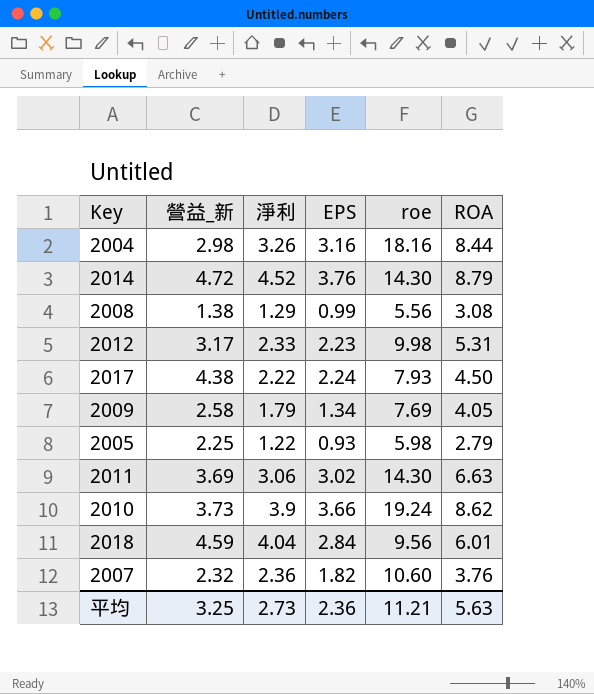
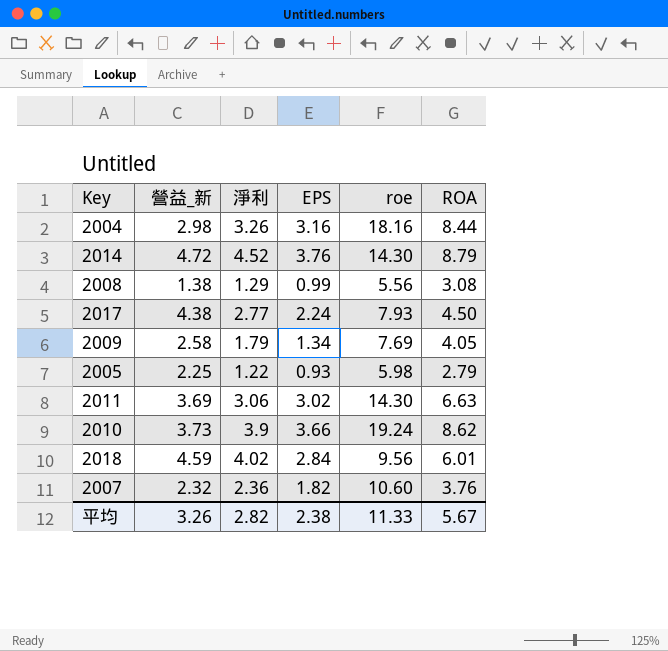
row 2012: 3.17 | 2.33 | 2.23 | 9.98 | 5.31 -> none
2017 | 淨利: 2.22 -> 2.77
2018 | 淨利: 4.04 -> 4.02
平均 | 營益_新: 3.25 -> 3.26
平均 | 淨利: 2.73 -> 2.82
平均 | EPS: 2.36 -> 2.38
平均 | roe: 11.21 -> 11.33
平均 | ROA: 5.63 -> 5.67

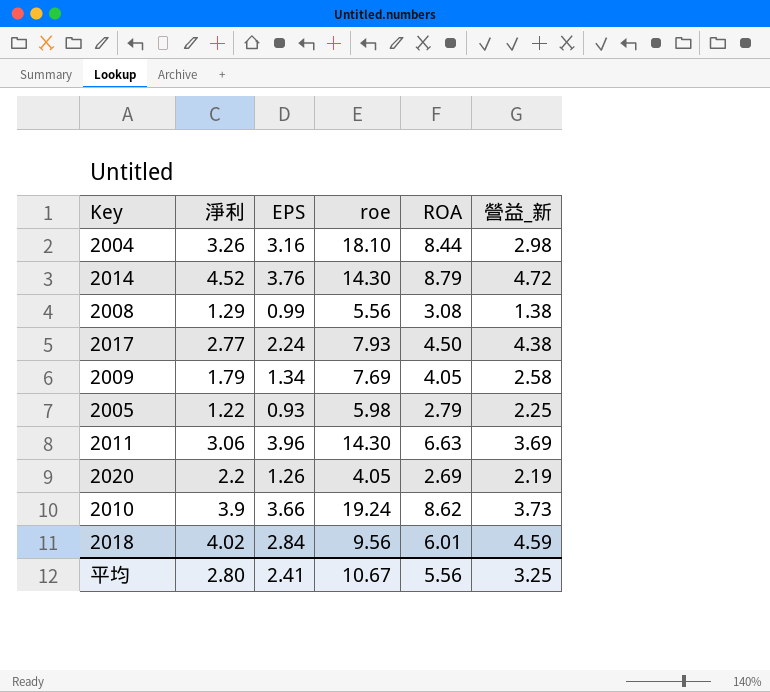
column 營益_新 | position: 2 -> 6
row 2007: 2.32 | 2.36 | 1.82 | 10.60 | 3.76 -> none
2004 | roe: 18.16 -> 18.10
2011 | EPS: 3.02 -> 3.96
row 2020: none -> 2.2 | 1.26 | 4.05 | 2.69 | 2.19
平均 | 淨利: 2.82 -> 2.80
平均 | EPS: 2.38 -> 2.41
平均 | roe: 11.33 -> 10.67
平均 | ROA: 5.67 -> 5.56
平均 | 營益_新: 3.26 -> 3.25

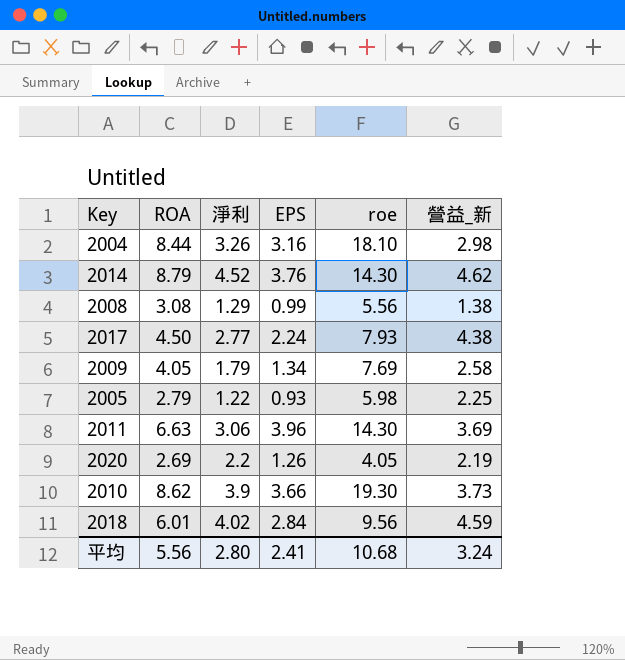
column ROA | position: 5 -> 2
2014 | 營益_新: 4.72 -> 4.62
2010 | roe: 19.24 -> 19.30
平均 | roe: 10.67 -> 10.68
平均 | 營益_新: 3.25 -> 3.24

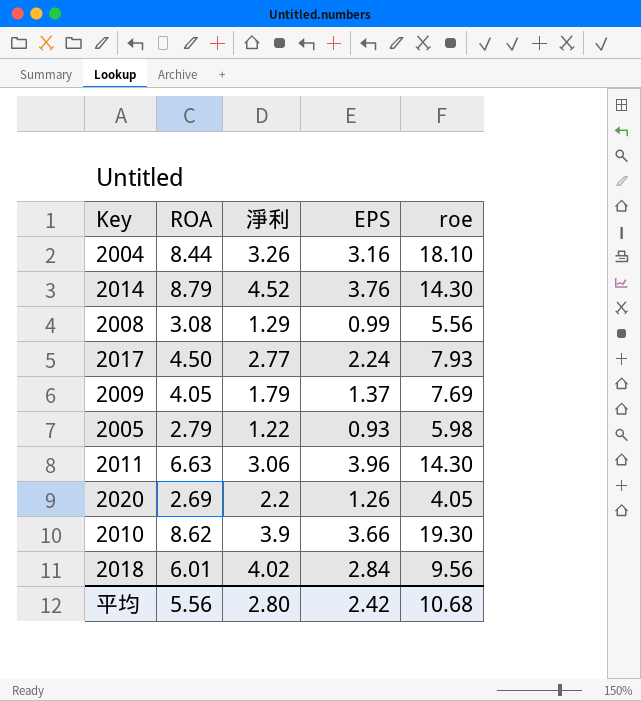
column 營益_新 | position: 6 -> none
2009 | EPS: 1.34 -> 1.37
平均 | EPS: 2.41 -> 2.42

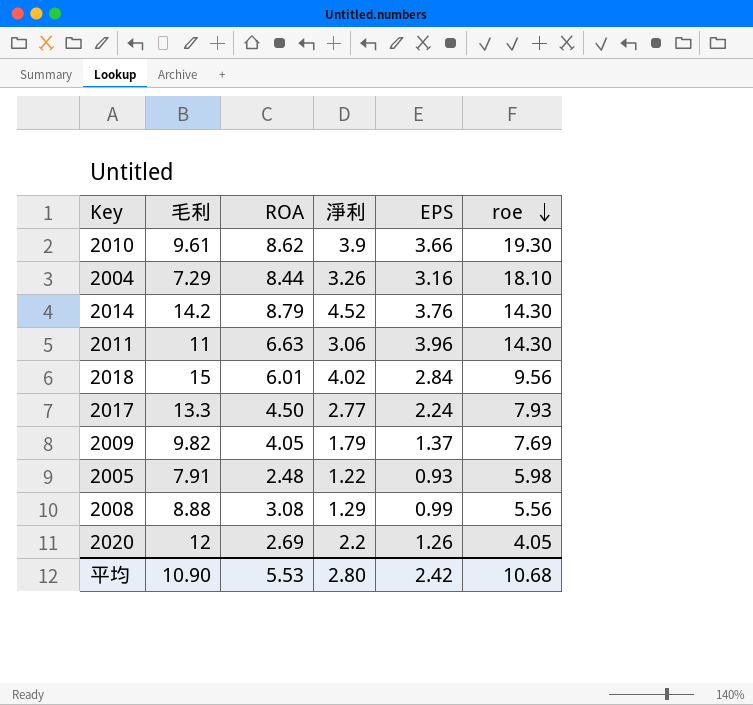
row order: none -> roe descending
column 毛利 | position: none -> 2
2005 | ROA: 2.79 -> 2.48
平均 | ROA: 5.56 -> 5.53

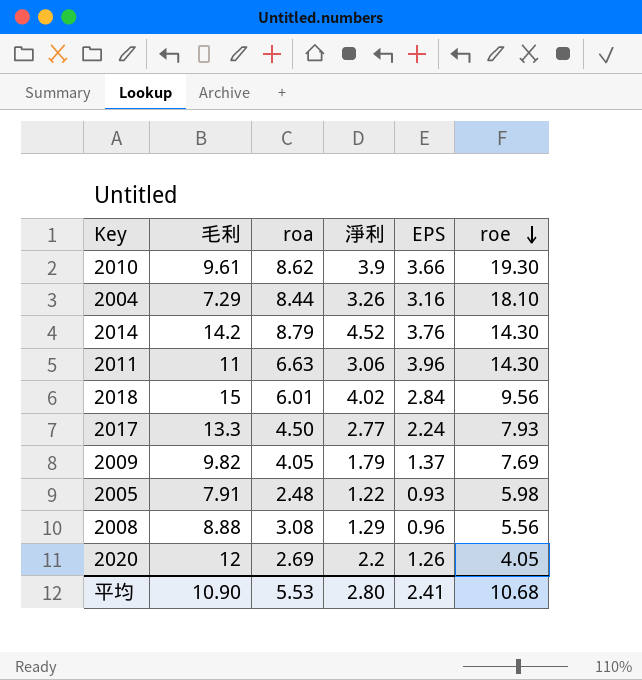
column name: ROA -> roa
2008 | EPS: 0.99 -> 0.96
平均 | EPS: 2.42 -> 2.41

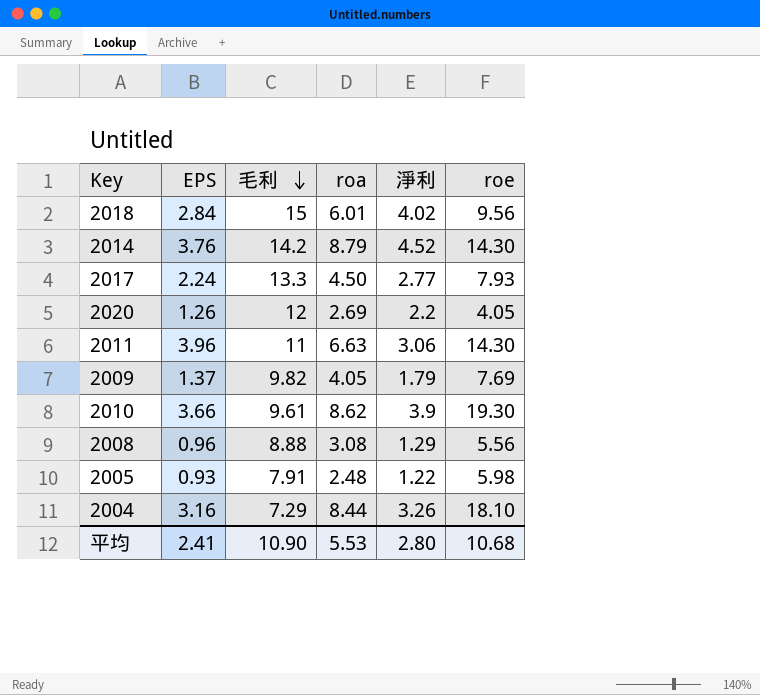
row order: roe descending -> 毛利 descending
column EPS | position: 5 -> 2

